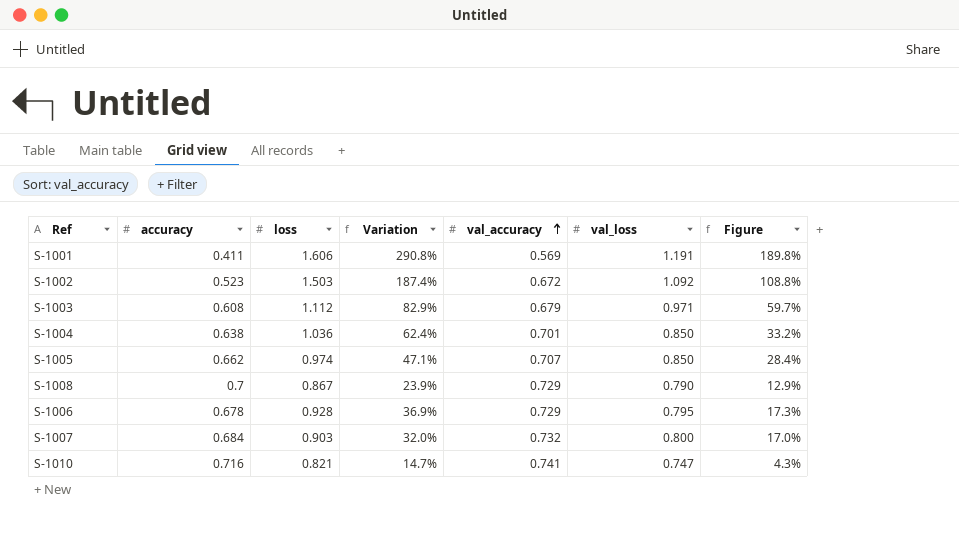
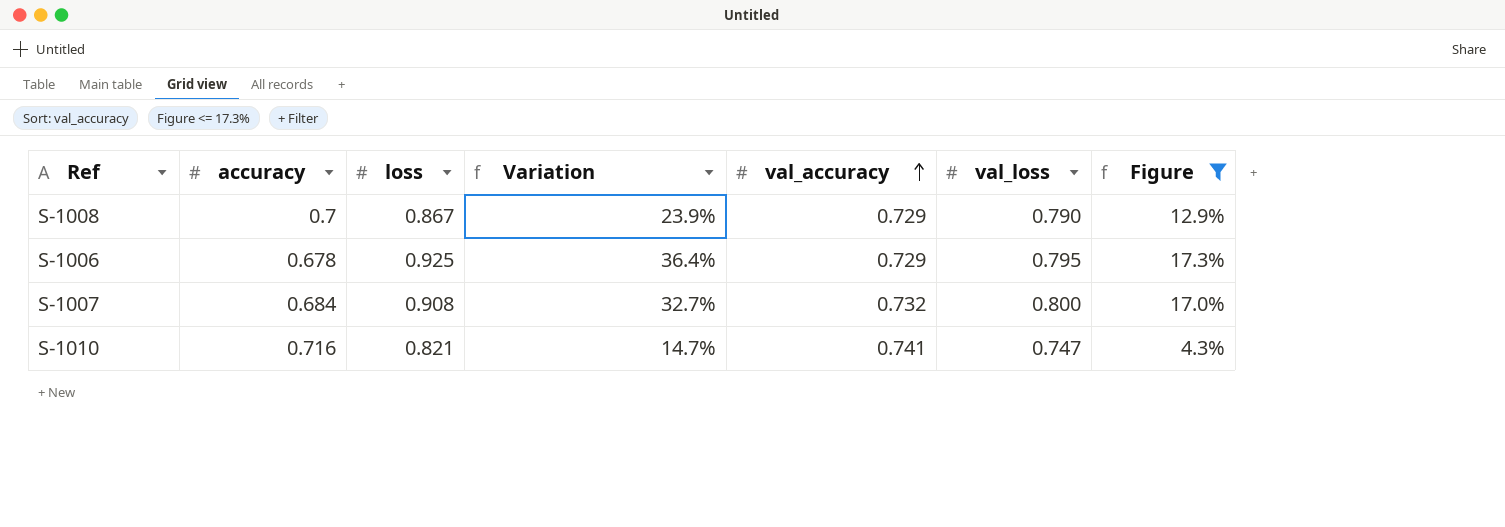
filter: none -> Figure <= 17.3%
S-1006 | loss: 0.928 -> 0.925
S-1006 | Variation: 36.9% -> 36.4%
S-1007 | loss: 0.903 -> 0.908
S-1007 | Variation: 32.0% -> 32.7%

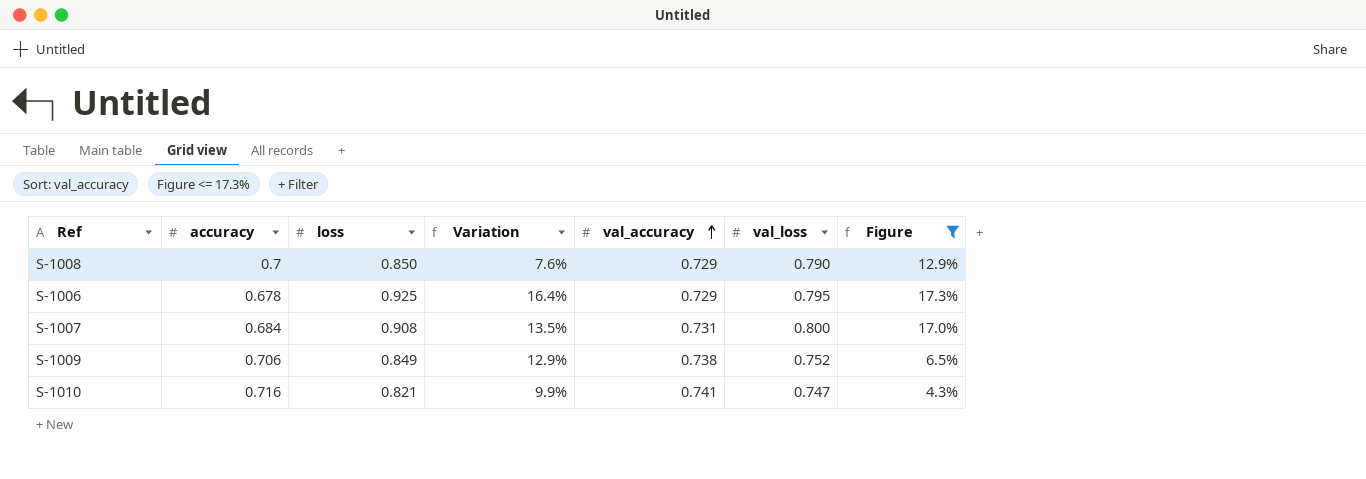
column Variation | formula: ([loss] - [accuracy]) / [accuracy] -> ([loss] - [val_loss]) / [val_loss]
S-1008 | loss: 0.867 -> 0.850
S-1007 | val_accuracy: 0.732 -> 0.731
row S-1009: none -> 0.706 | 0.849 | 12.9% | 0.738 | 0.752 | 6.5%

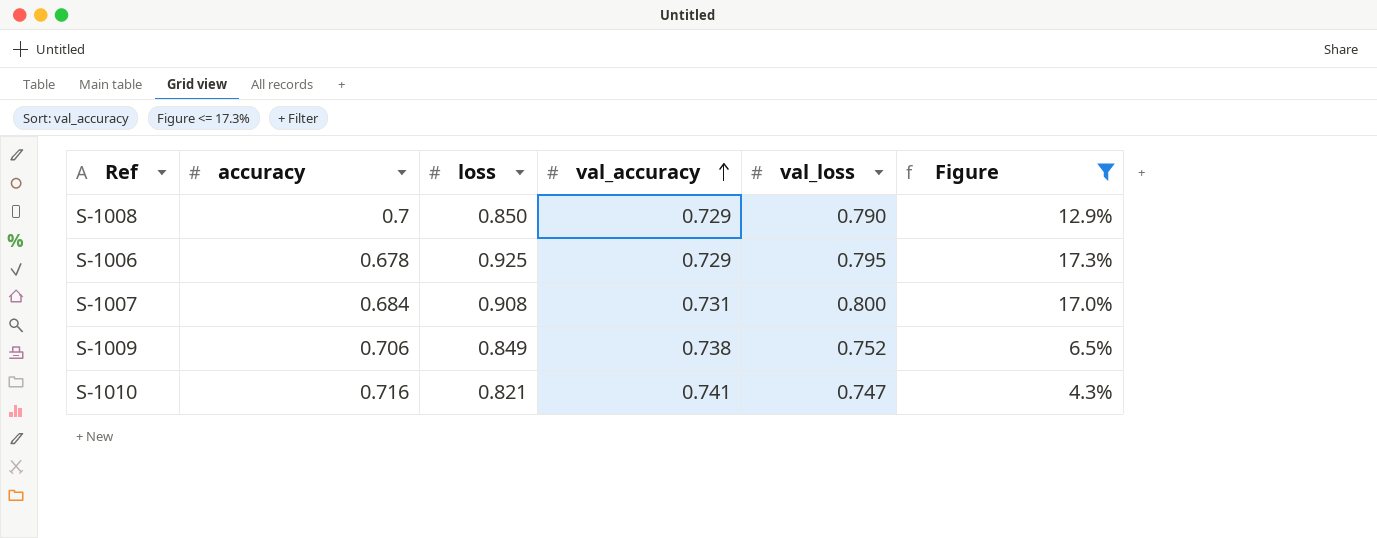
column Variation | formula: ([loss] - [val_loss]) / [val_loss] -> none

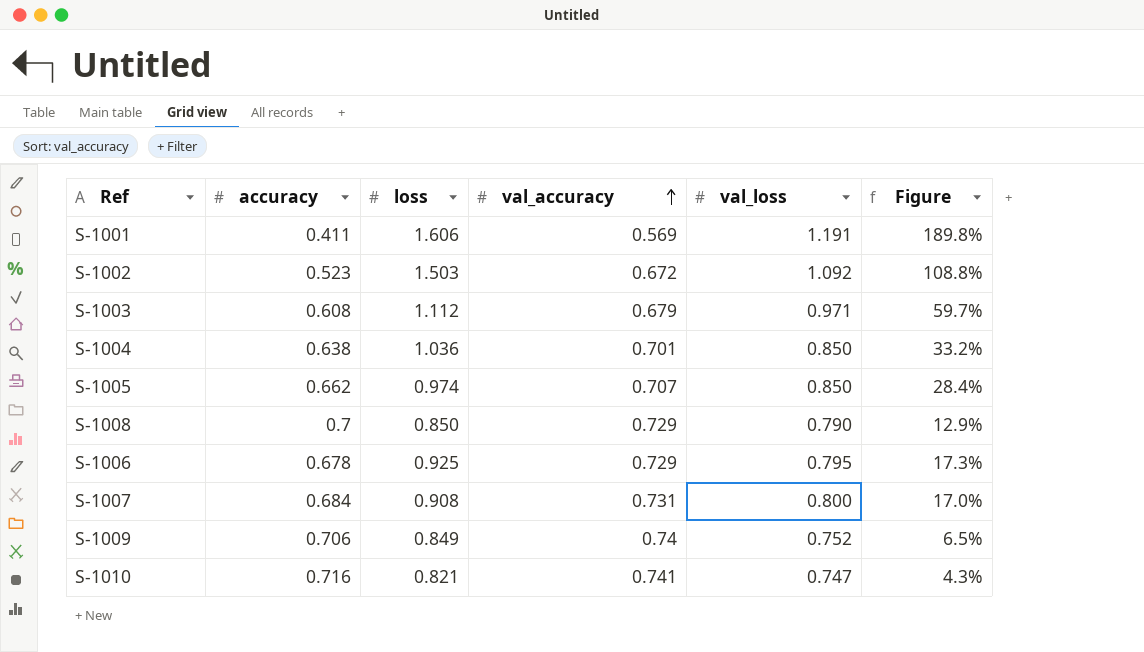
filter: Figure <= 17.3% -> none
S-1009 | val_accuracy: 0.738 -> 0.74

